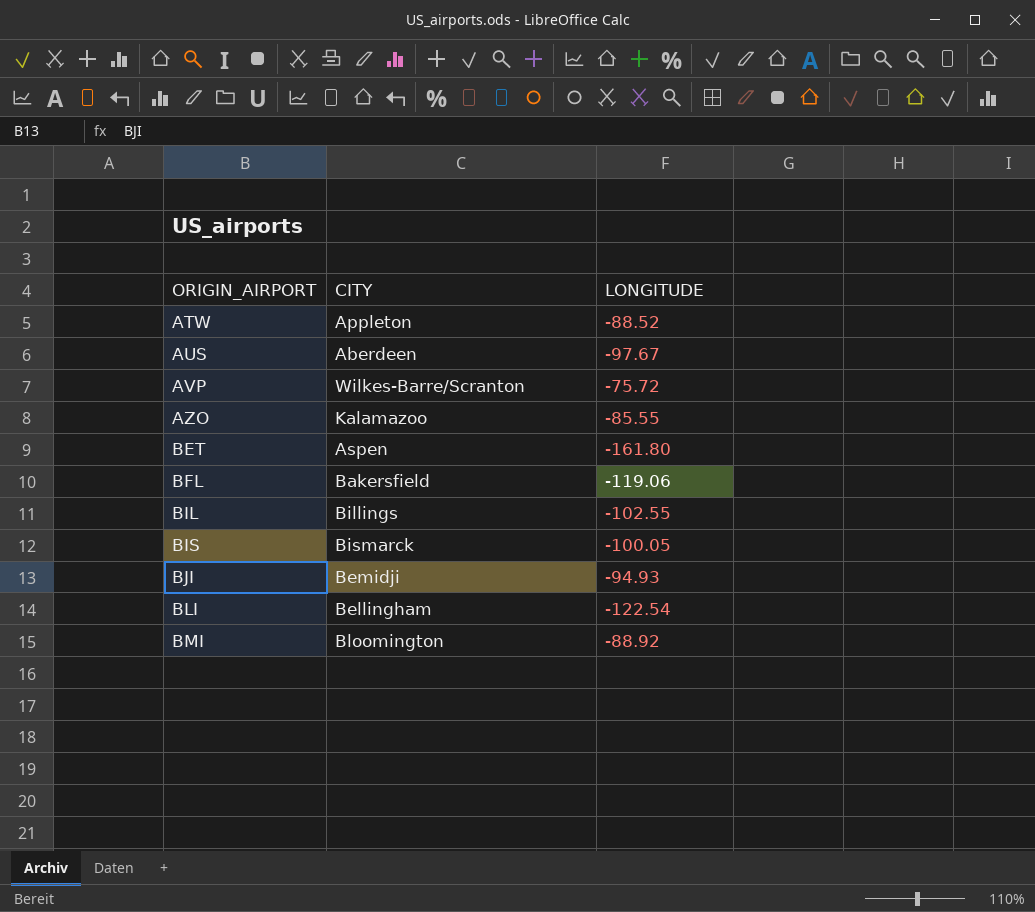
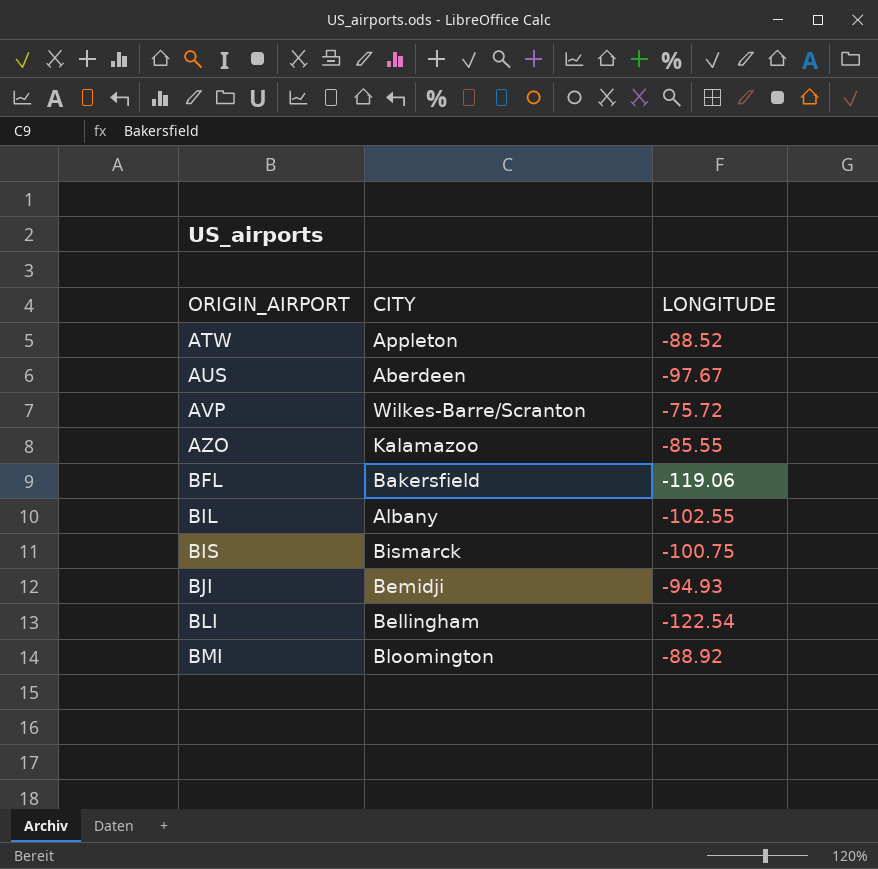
row BET: Aspen | -161.80 -> none
BIL | CITY: Billings -> Albany
BIS | LONGITUDE: -100.05 -> -100.75

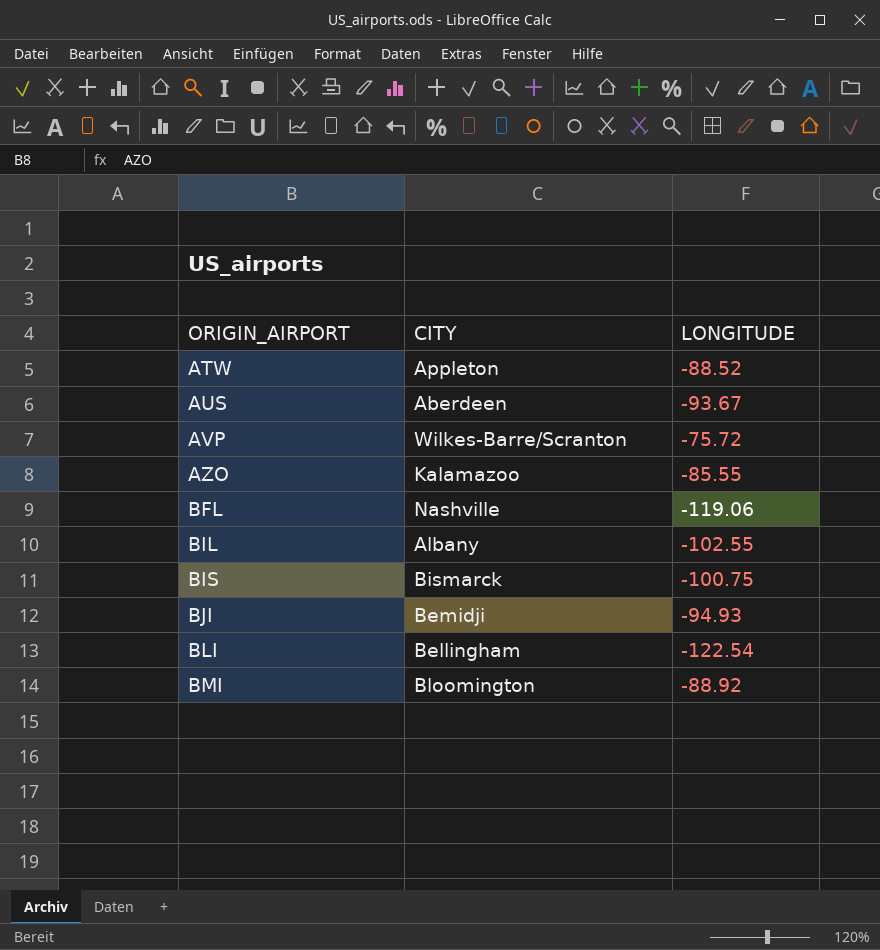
AUS | LONGITUDE: -97.67 -> -93.67
BFL | CITY: Bakersfield -> Nashville

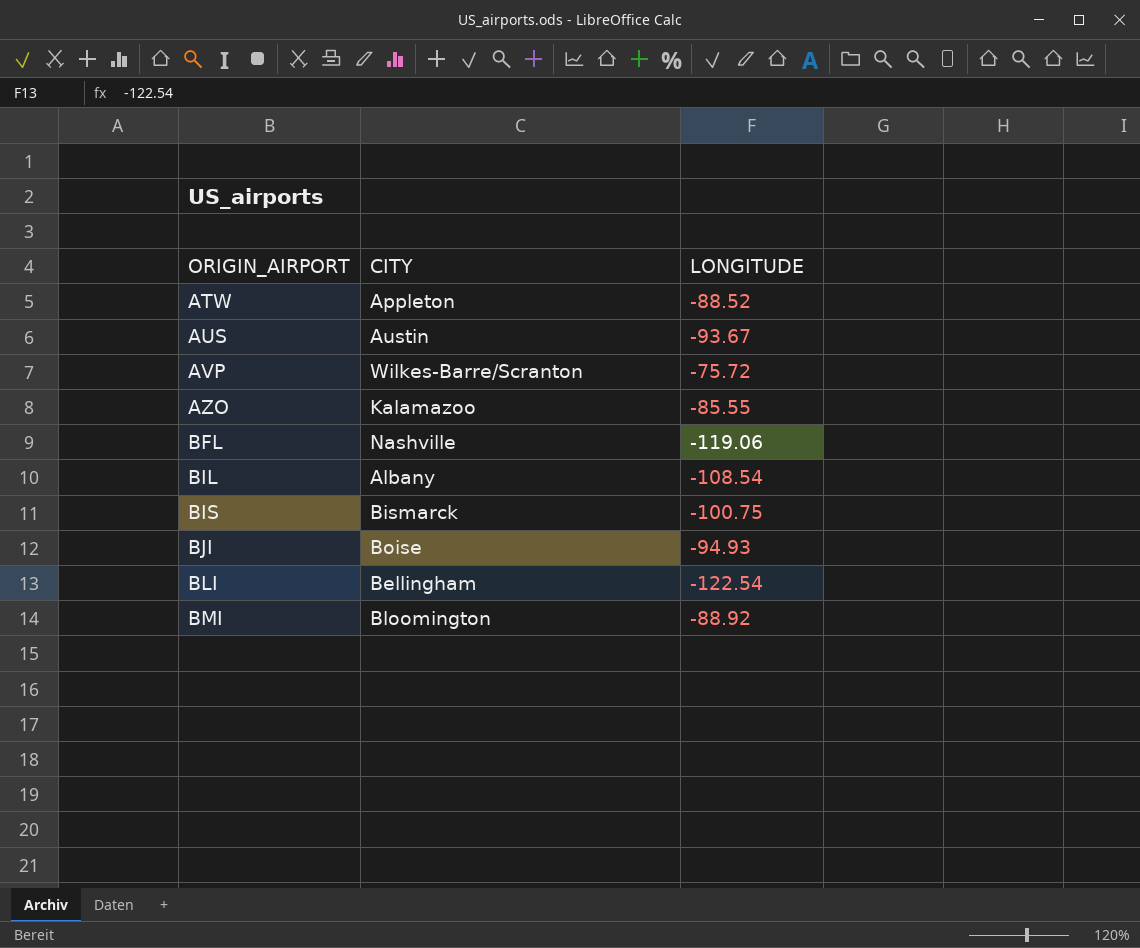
AUS | CITY: Aberdeen -> Austin
BIL | LONGITUDE: -102.55 -> -108.54
BJI | CITY: Bemidji -> Boise

